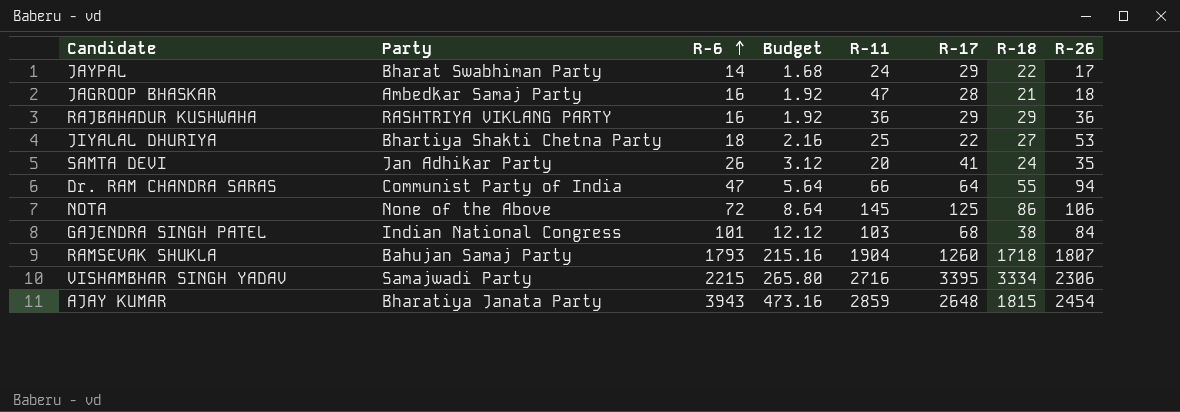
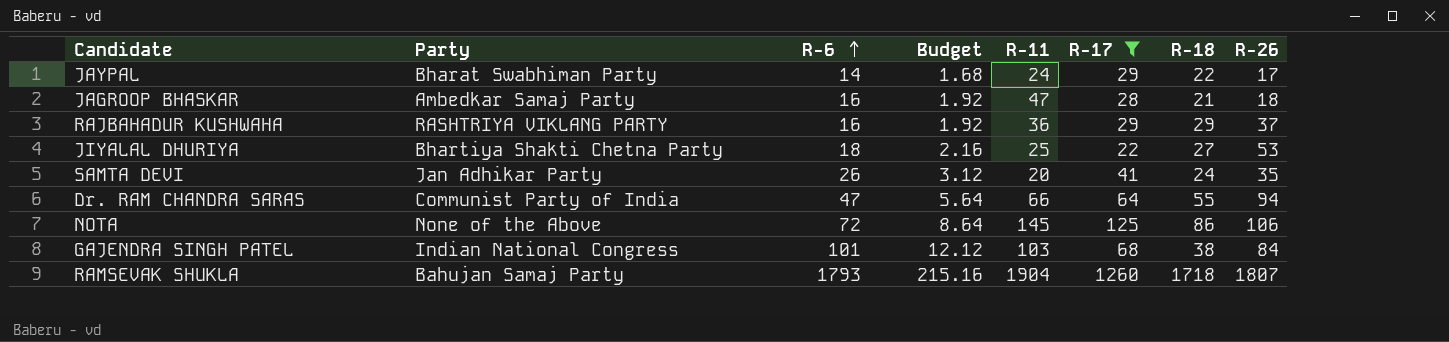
filter: none -> R-17 <= 1260
RAJBAHADUR KUSHWAHA | R-26: 36 -> 37

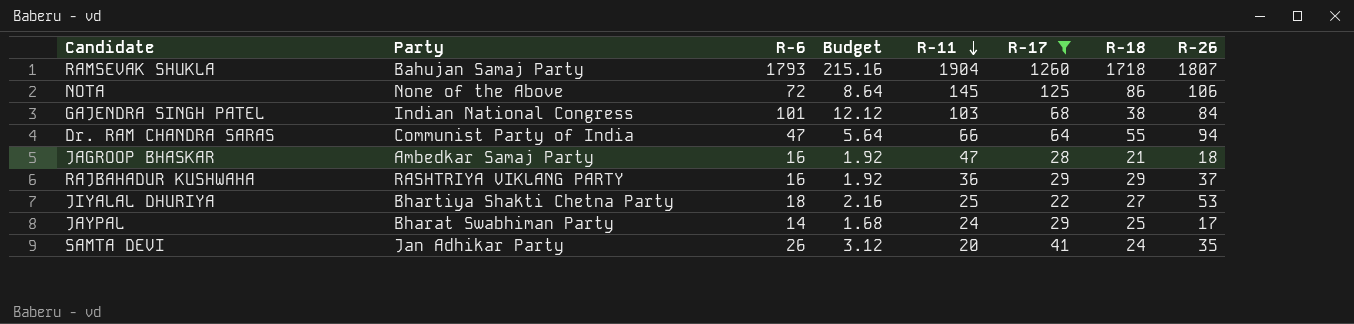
row order: R-6 ascending -> R-11 descending
JAYPAL | R-18: 22 -> 25

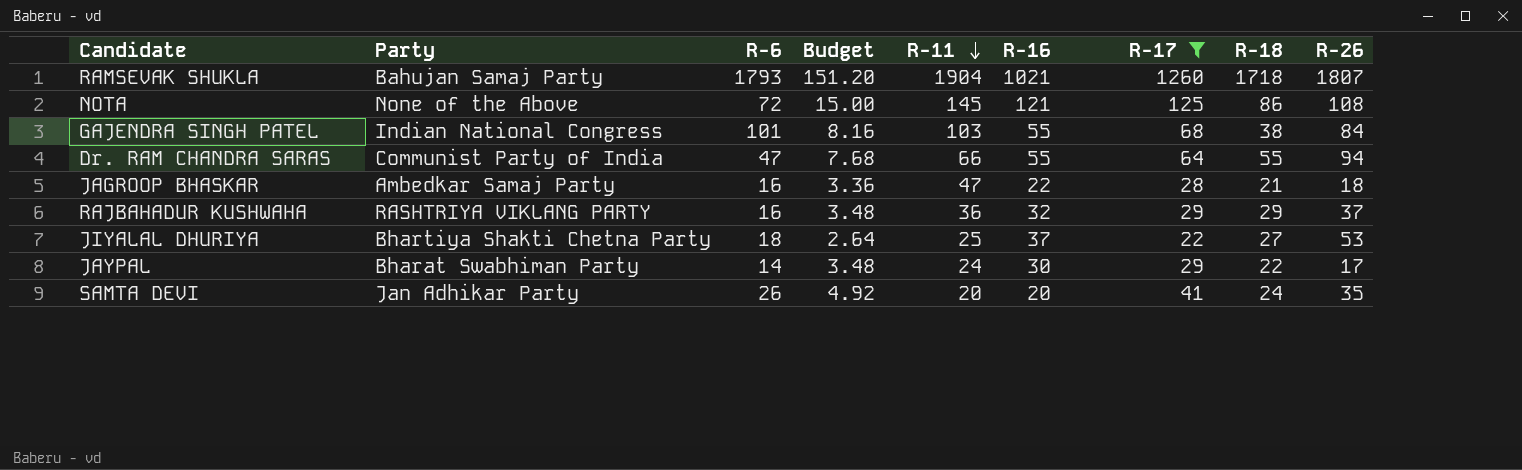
column Budget | formula: [R-6] * 0.12 -> [R-17] * 0.12
column R-16 | position: none -> 6
NOTA | R-26: 106 -> 108
JAYPAL | R-18: 25 -> 22

